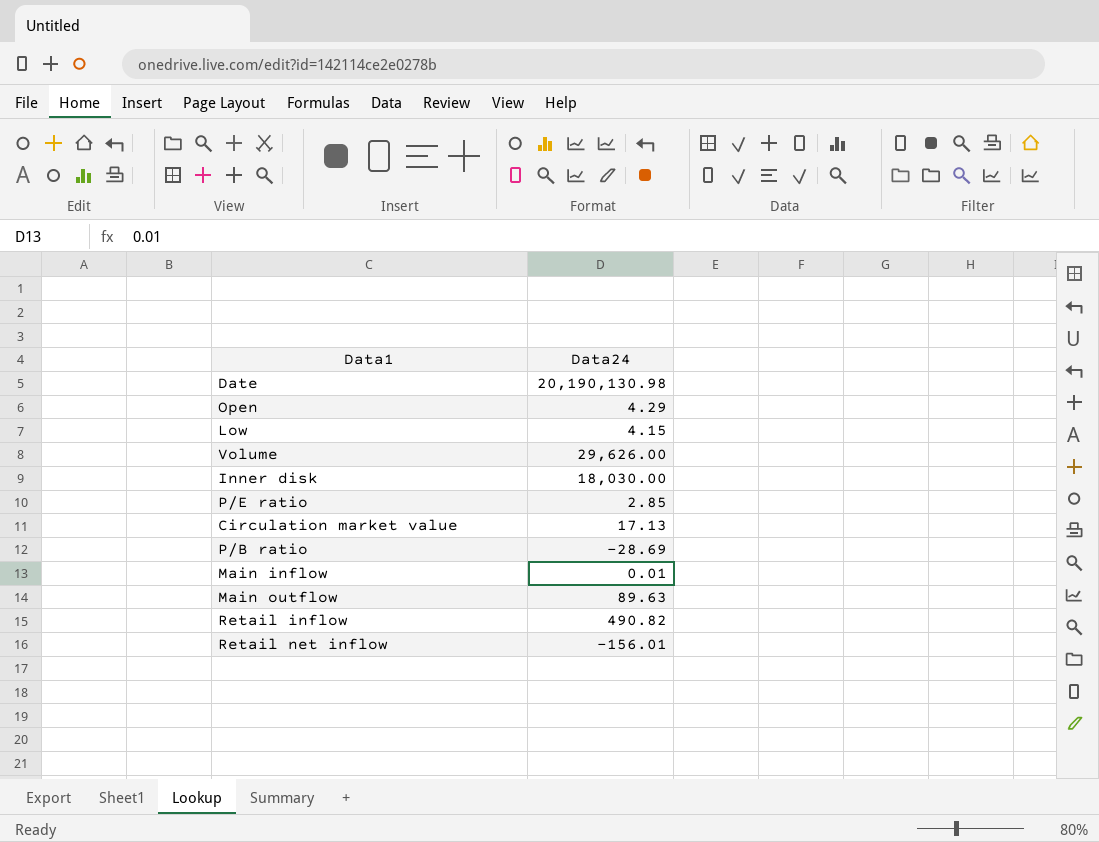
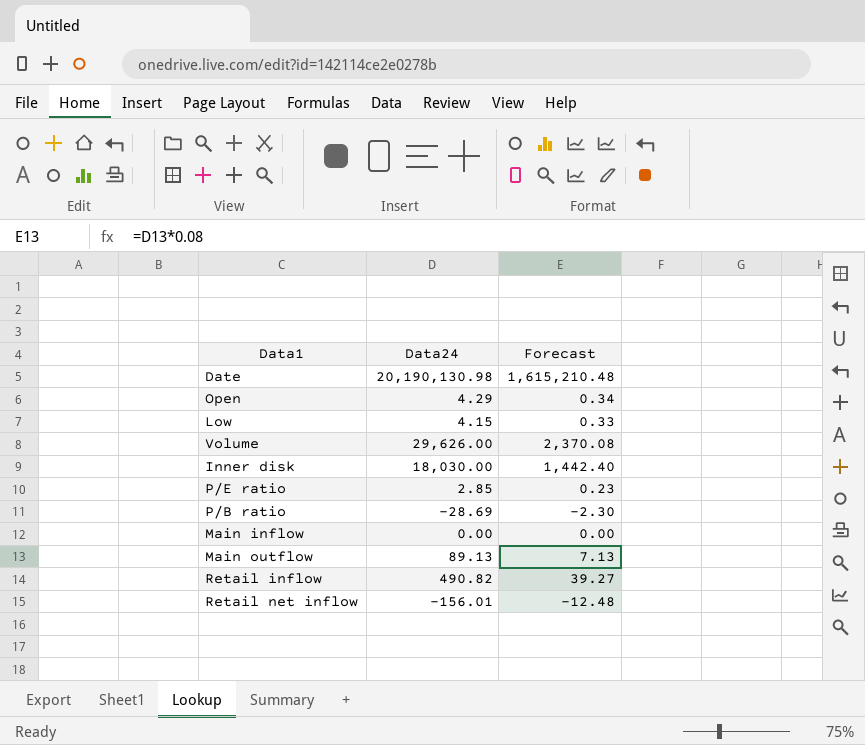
column Forecast | formula: none -> [Data24] * 0.08
row Circulation market value: 17.13 -> none
Main inflow | Data24: 0.01 -> 0.00
Main outflow | Data24: 89.63 -> 89.13

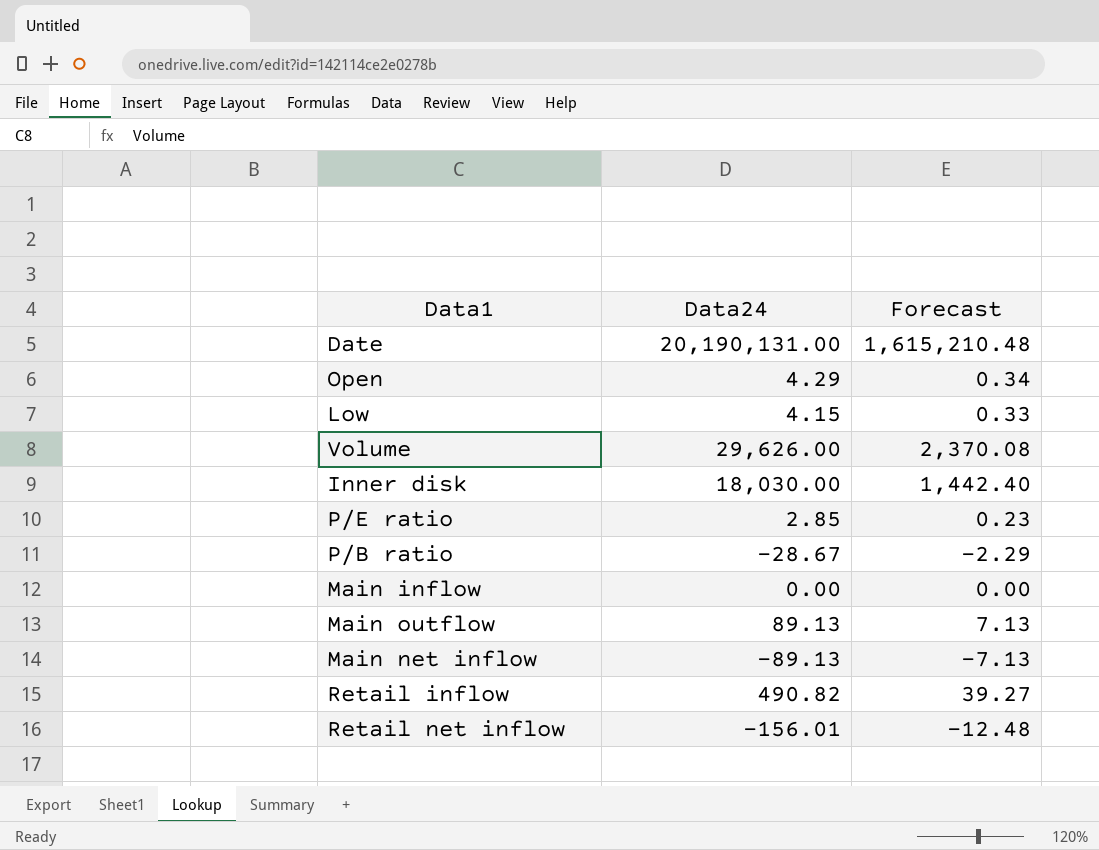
Date | Data24: 20,190,130.98 -> 20,190,131.00
P/B ratio | Data24: -28.69 -> -28.67
P/B ratio | Forecast: -2.30 -> -2.29
row Main net inflow: none -> -89.13 | -7.13

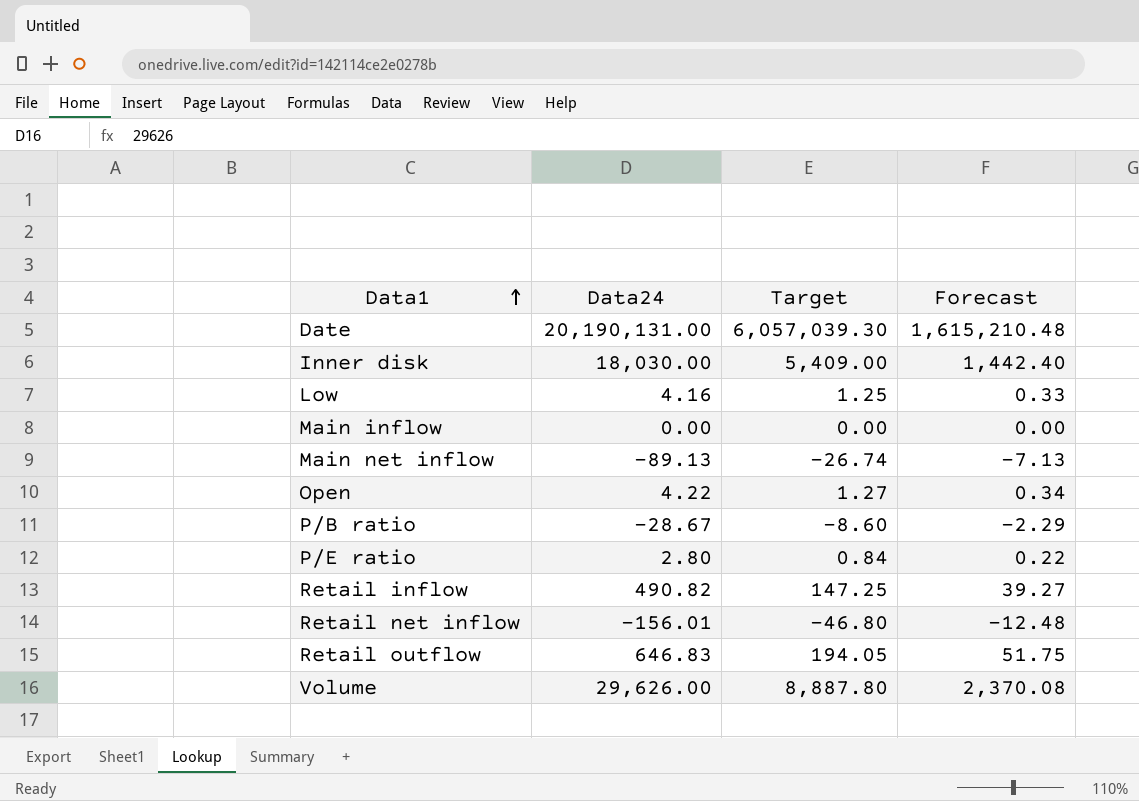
row order: none -> Data1 ascending
column Target | formula: none -> [Data24] * 0.3
row Main outflow: 89.13 | 7.13 -> none
Low | Data24: 4.15 -> 4.16
Open | Data24: 4.29 -> 4.22
P/E ratio | Data24: 2.85 -> 2.80
P/E ratio | Forecast: 0.23 -> 0.22
row Retail outflow: none -> 646.83 | 194.05 | 51.75

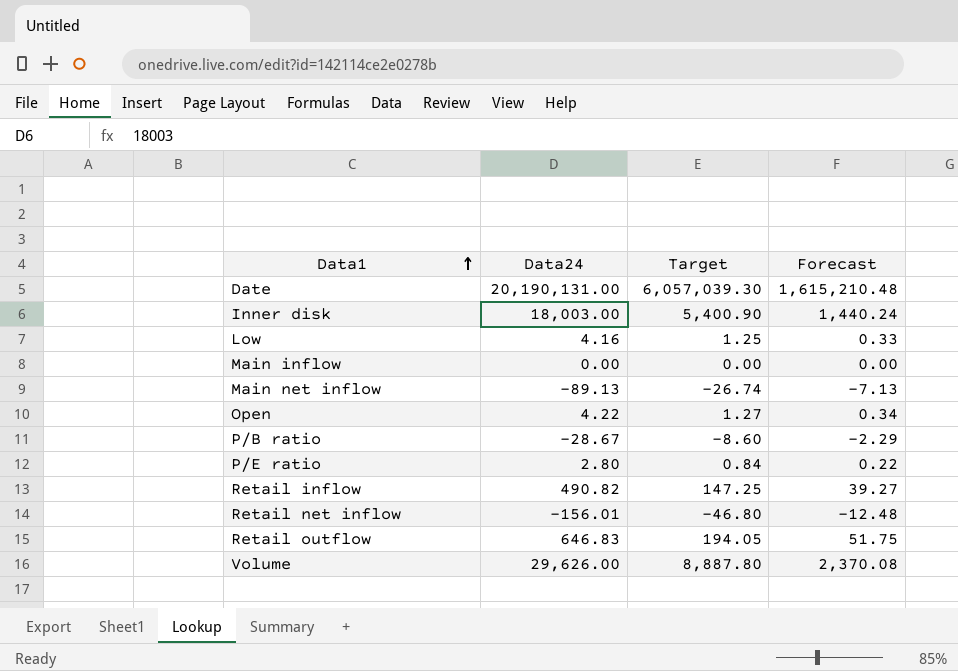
Inner disk | Data24: 18,030.00 -> 18,003.00
Inner disk | Target: 5,409.00 -> 5,400.90
Inner disk | Forecast: 1,442.40 -> 1,440.24

